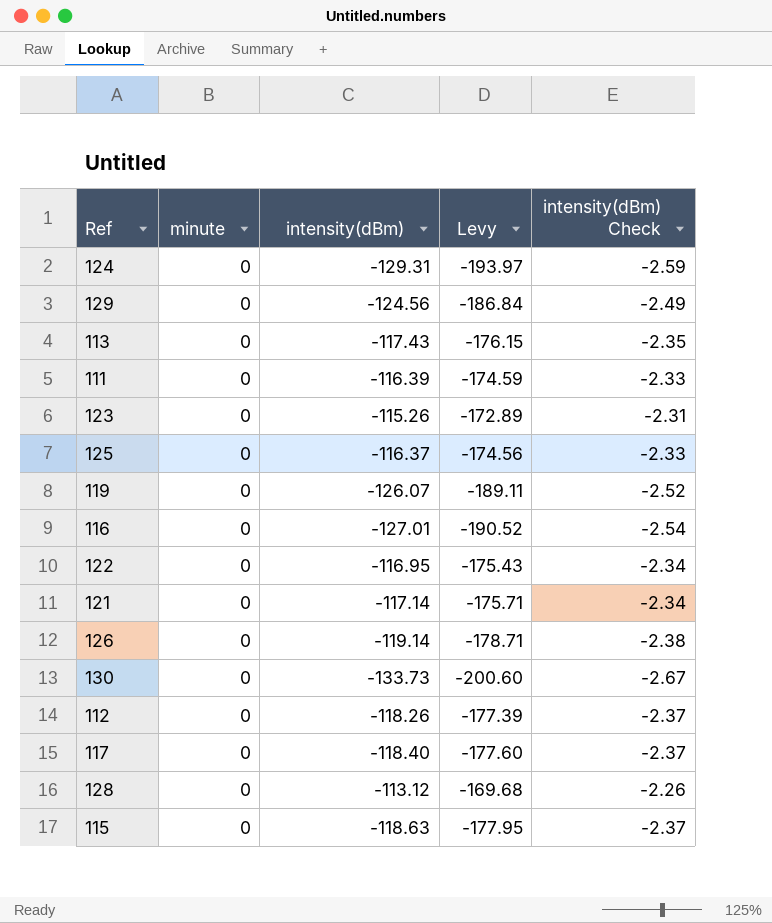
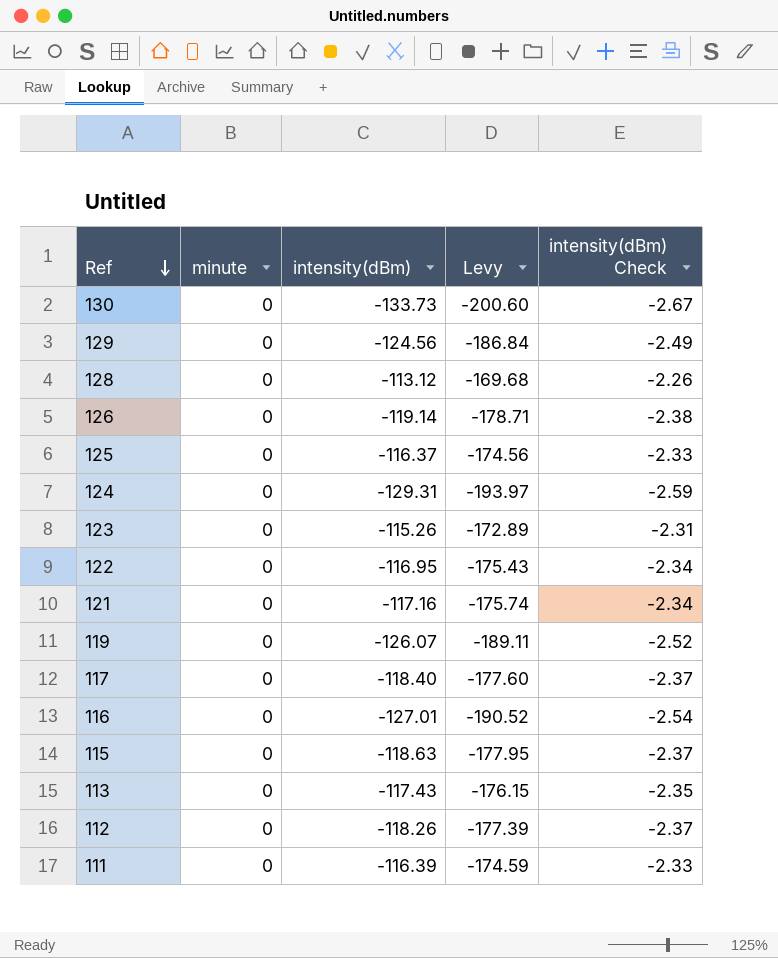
row order: none -> Ref descending
121 | intensity(dBm): -117.14 -> -117.16
121 | Levy: -175.71 -> -175.74

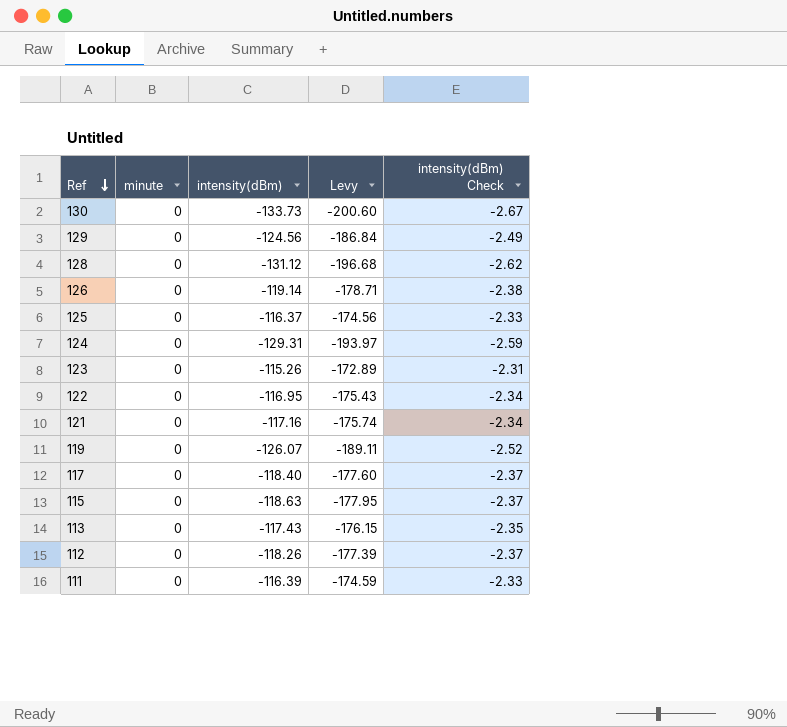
row 116: 0 | -127.01 | -190.52 | -2.54 -> none
128 | intensity(dBm): -113.12 -> -131.12
128 | Levy: -169.68 -> -196.68
128 | intensity(dBm) Check: -2.26 -> -2.62

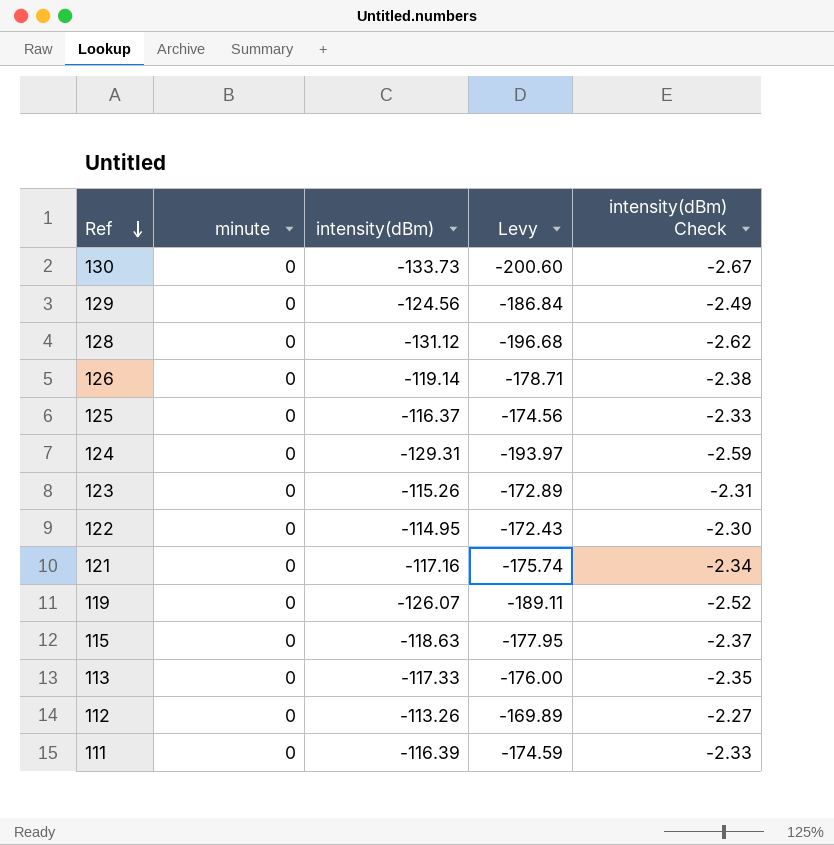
row 117: 0 | -118.40 | -177.60 | -2.37 -> none
122 | intensity(dBm): -116.95 -> -114.95
122 | Levy: -175.43 -> -172.43
122 | intensity(dBm) Check: -2.34 -> -2.30
113 | intensity(dBm): -117.43 -> -117.33
113 | Levy: -176.15 -> -176.00
112 | intensity(dBm): -118.26 -> -113.26
112 | Levy: -177.39 -> -169.89
112 | intensity(dBm) Check: -2.37 -> -2.27

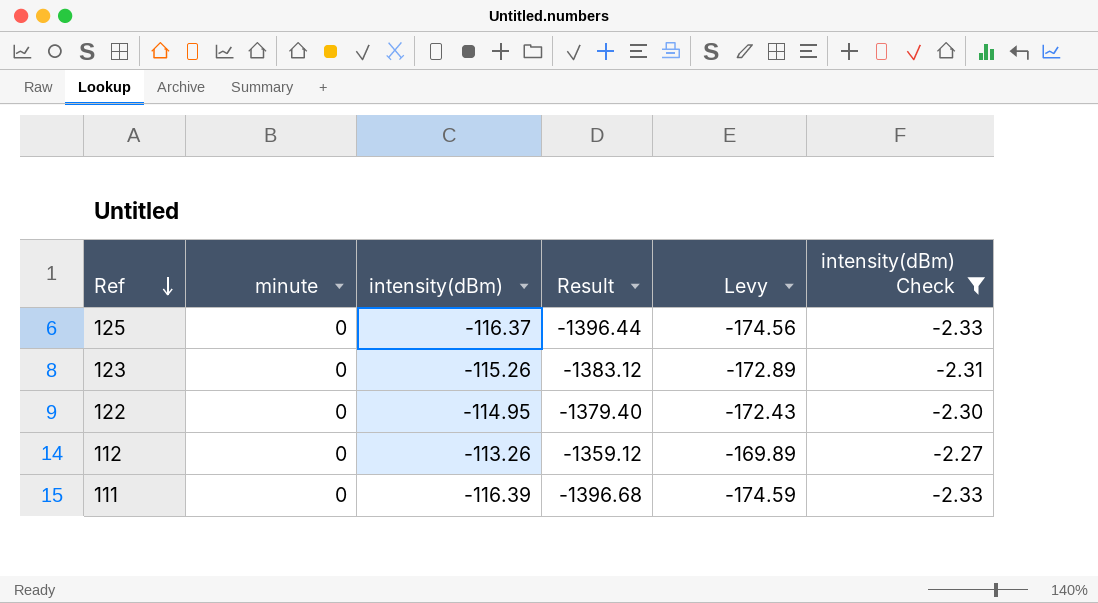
filter: none -> intensity(dBm) Check >= -2.33
column Result | formula: none -> [intensity(dBm)] * 12

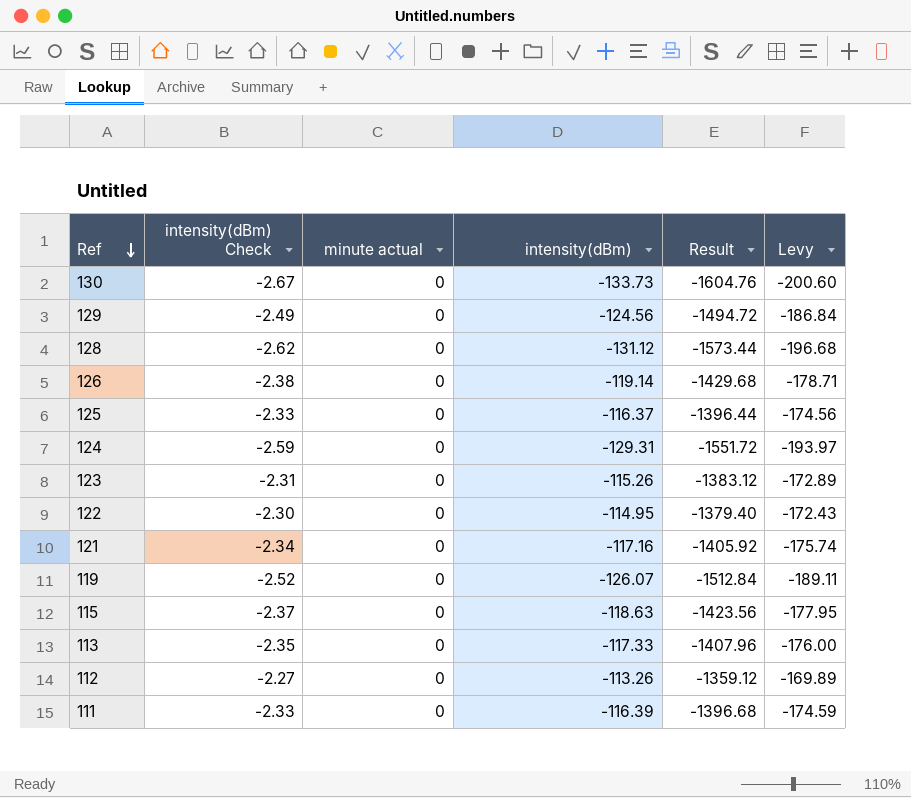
filter: intensity(dBm) Check >= -2.33 -> none
column intensity(dBm) Check | position: 6 -> 2
column name: minute -> minute actual

